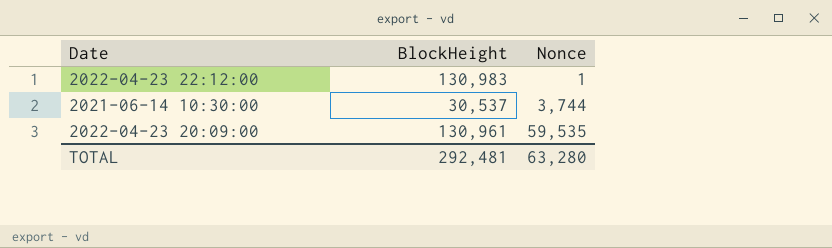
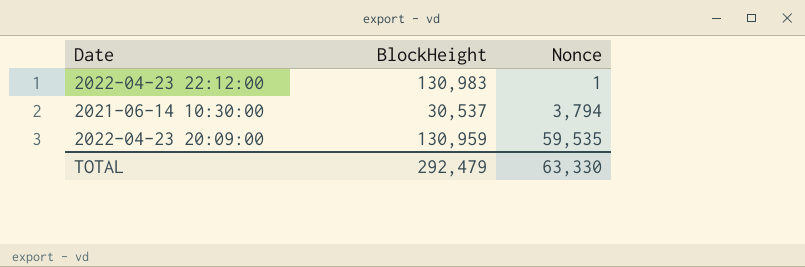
2021-06-14 10:30:00 | Nonce: 3,744 -> 3,794
2022-04-23 20:09:00 | BlockHeight: 130,961 -> 130,959
TOTAL | BlockHeight: 292,481 -> 292,479
TOTAL | Nonce: 63,280 -> 63,330

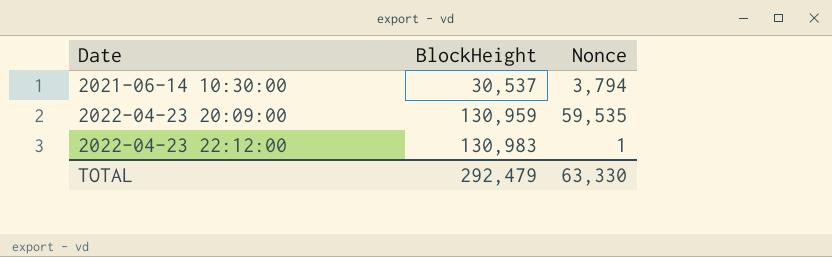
row order: Nonce ascending -> Date ascending

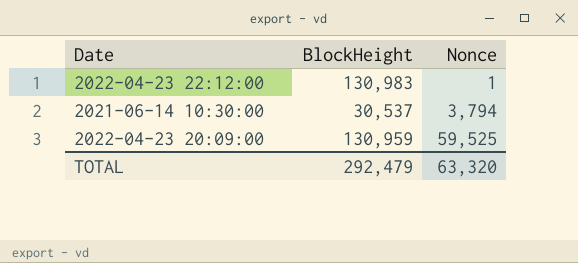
row order: Date ascending -> Nonce ascending
2022-04-23 20:09:00 | Nonce: 59,535 -> 59,525
TOTAL | Nonce: 63,330 -> 63,320

